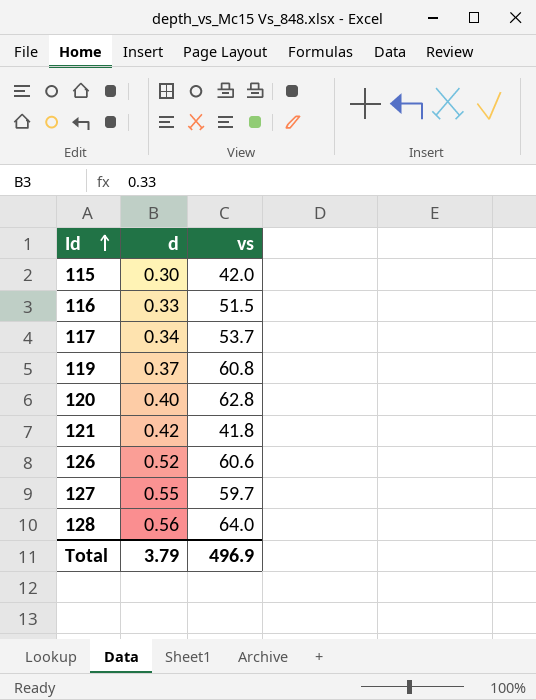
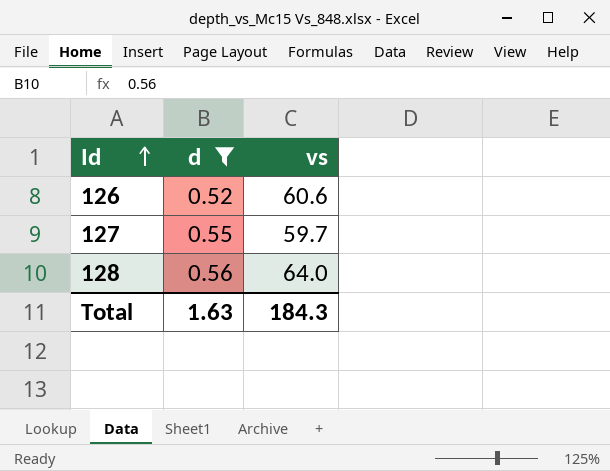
filter: none -> d >= 0.52
Total | d: 3.79 -> 1.63
Total | vs: 496.9 -> 184.3

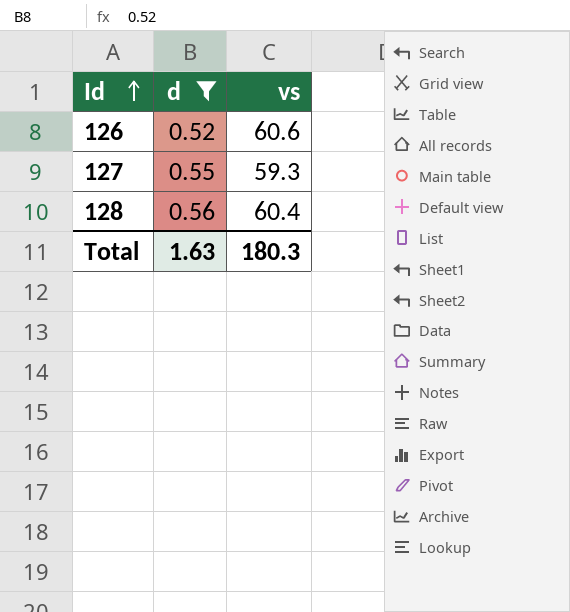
127 | vs: 59.7 -> 59.3
128 | vs: 64.0 -> 60.4
Total | vs: 184.3 -> 180.3

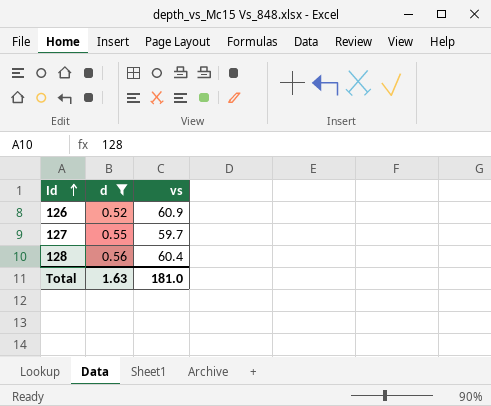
126 | vs: 60.6 -> 60.9
127 | vs: 59.3 -> 59.7
Total | vs: 180.3 -> 181.0

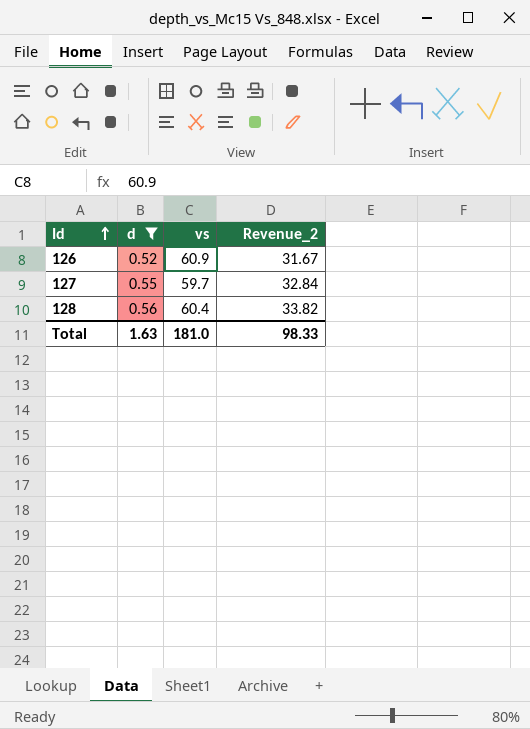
column Revenue_2 | formula: none -> [d] * [vs]

